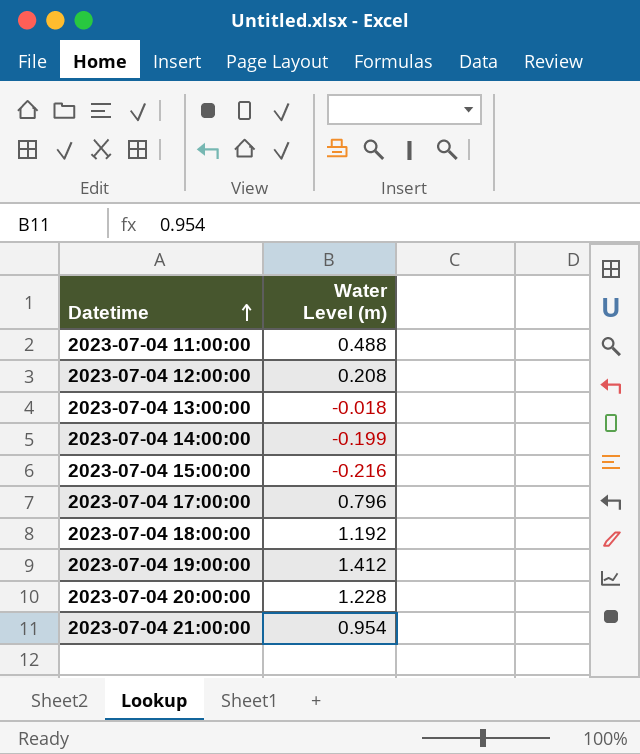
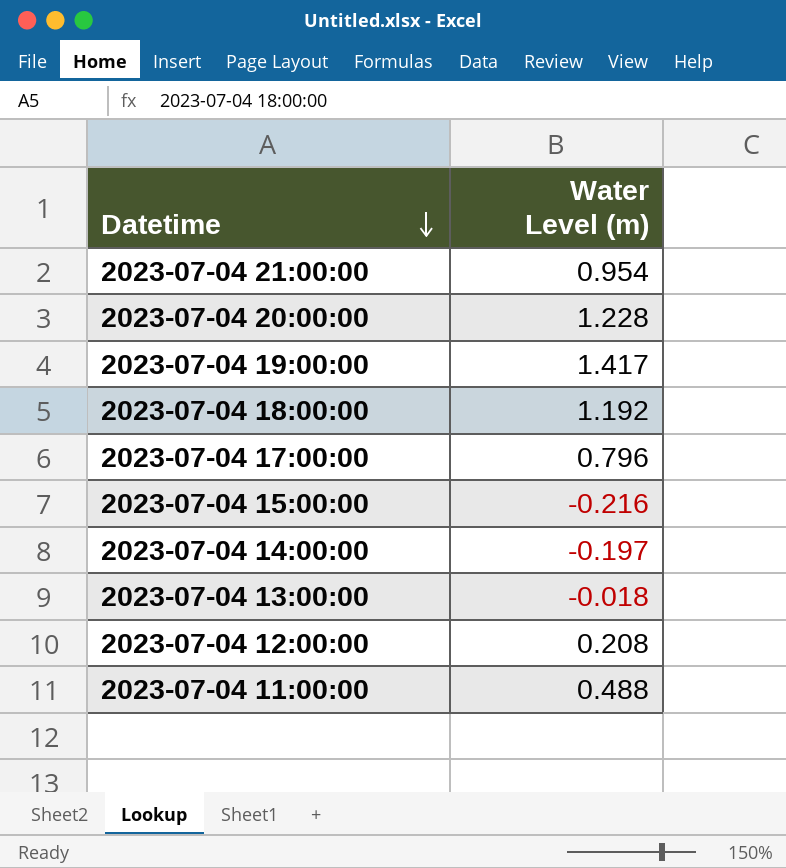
row order: Datetime ascending -> Datetime descending
2023-07-04 19:00:00 | Water Level (m): 1.412 -> 1.417
2023-07-04 14:00:00 | Water Level (m): -0.199 -> -0.197

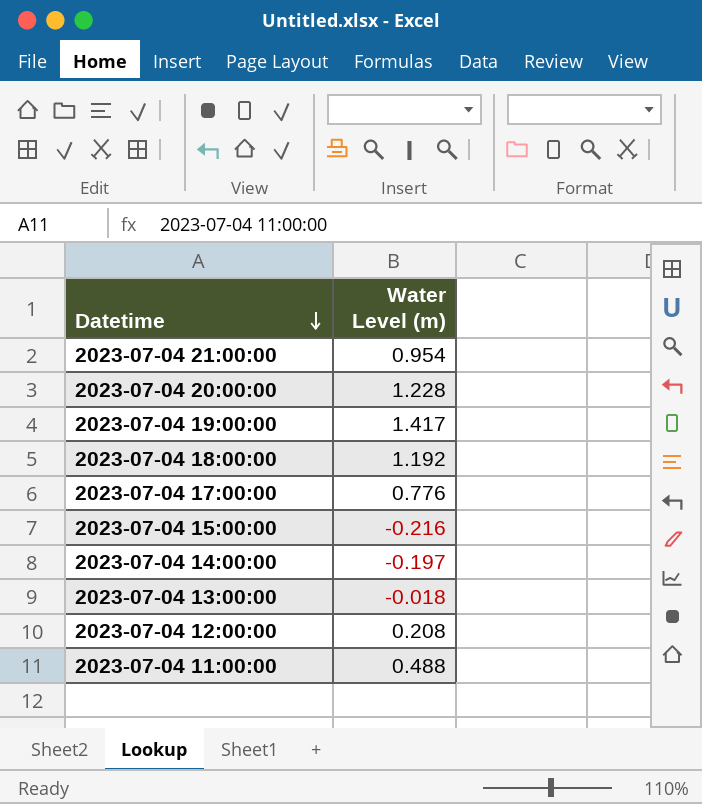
2023-07-04 17:00:00 | Water Level (m): 0.796 -> 0.776

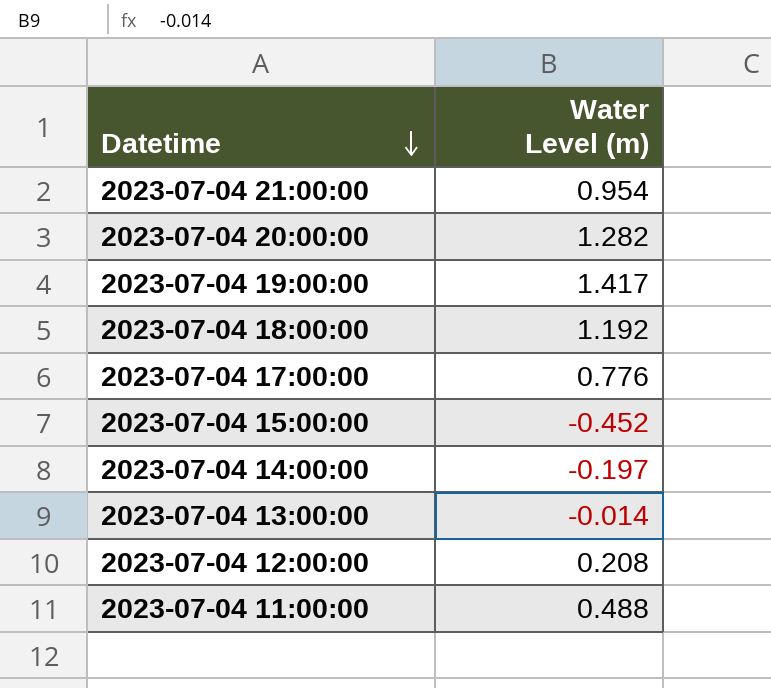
2023-07-04 20:00:00 | Water Level (m): 1.228 -> 1.282
2023-07-04 15:00:00 | Water Level (m): -0.216 -> -0.452
2023-07-04 13:00:00 | Water Level (m): -0.018 -> -0.014

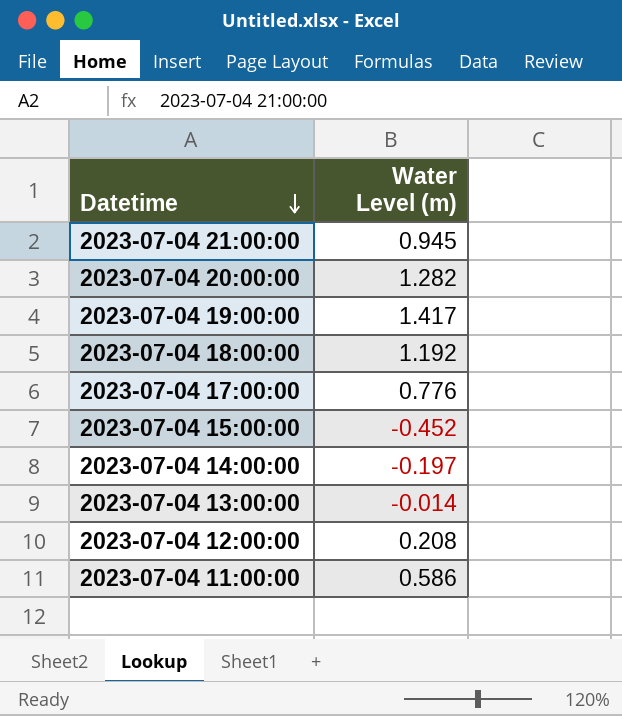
2023-07-04 21:00:00 | Water Level (m): 0.954 -> 0.945
2023-07-04 11:00:00 | Water Level (m): 0.488 -> 0.586

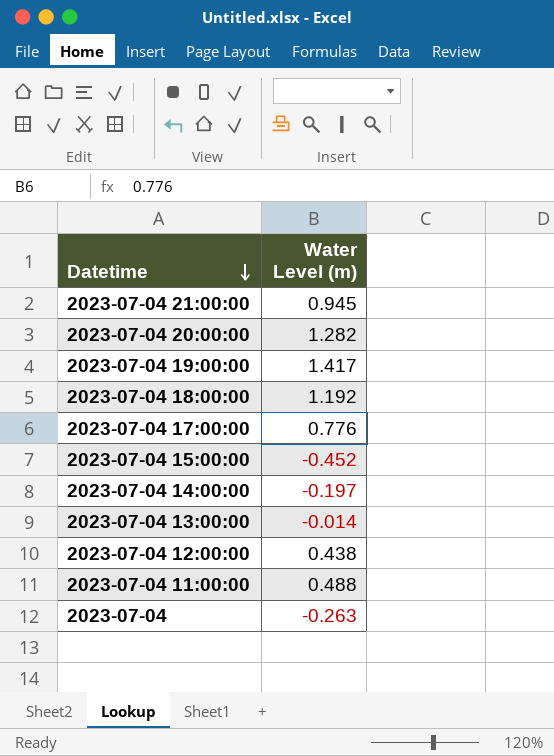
2023-07-04 12:00:00 | Water Level (m): 0.208 -> 0.438
2023-07-04 11:00:00 | Water Level (m): 0.586 -> 0.488
row 2023-07-04: none -> -0.263

